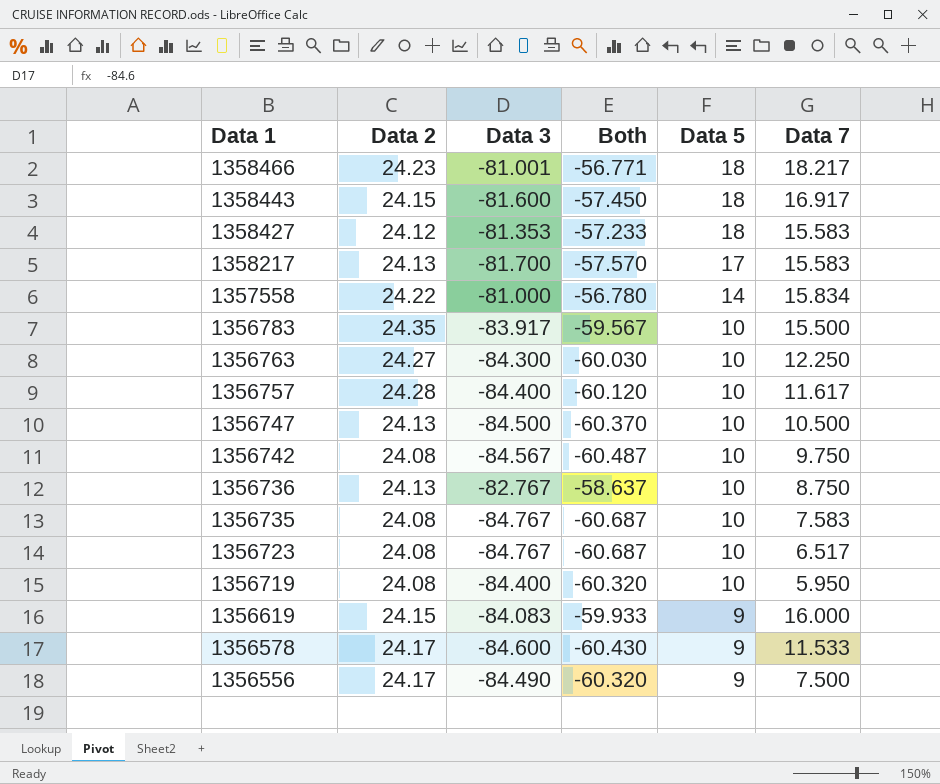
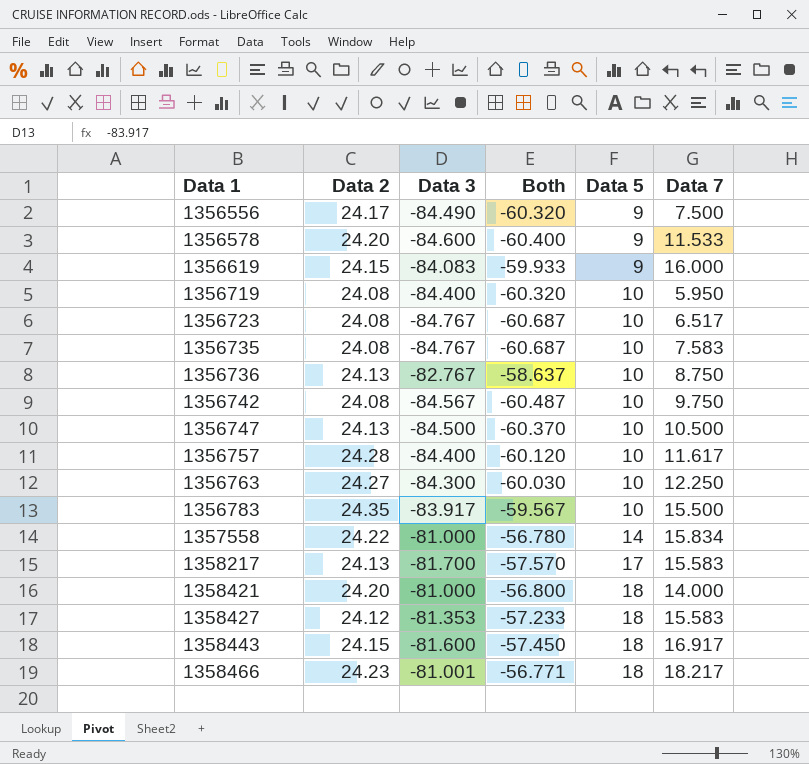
row order: Data 1 descending -> Data 1 ascending
1356578 | Data 2: 24.17 -> 24.20
1356578 | Both: -60.430 -> -60.400
row 1358421: none -> 24.20 | -81.000 | -56.800 | 18 | 14.000

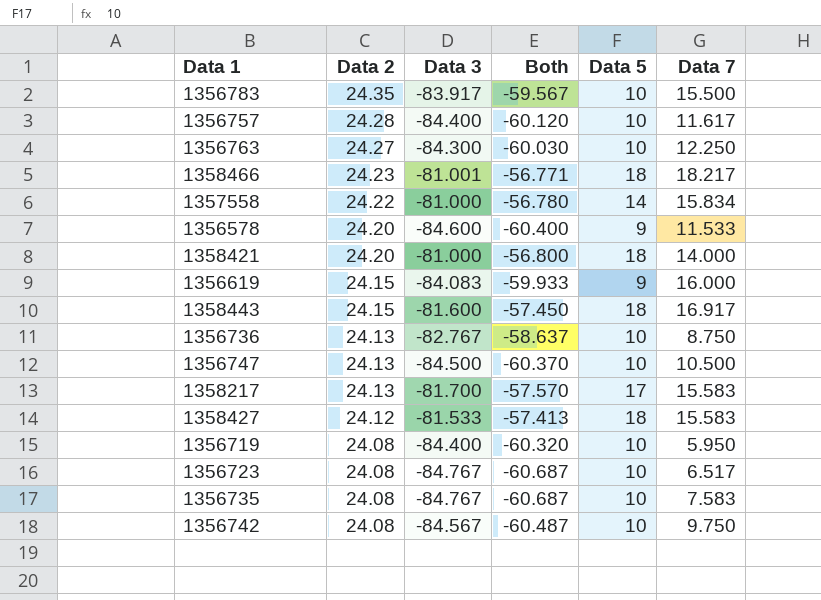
row order: Data 1 ascending -> Data 2 descending
row 1356556: 24.17 | -84.490 | -60.320 | 9 | 7.500 -> none
1358427 | Data 3: -81.353 -> -81.533
1358427 | Both: -57.233 -> -57.413

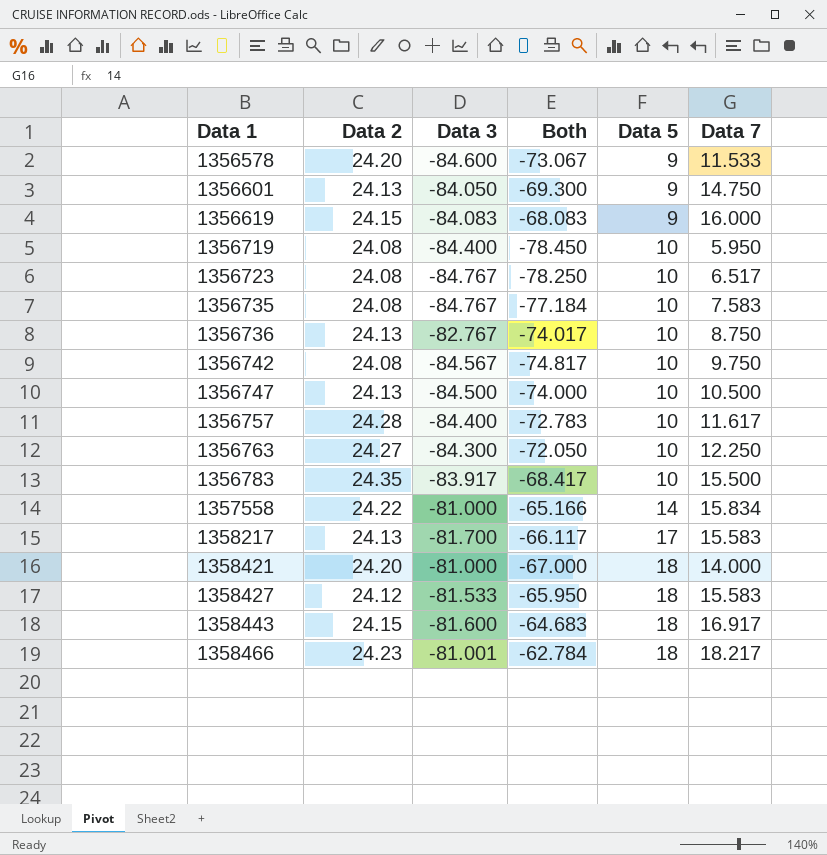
row order: Data 2 descending -> Data 1 ascending
column Both | formula: [Data 2] + [Data 3] -> [Data 3] + [Data 7]
row 1356601: none -> 24.13 | -84.050 | -69.300 | 9 | 14.750

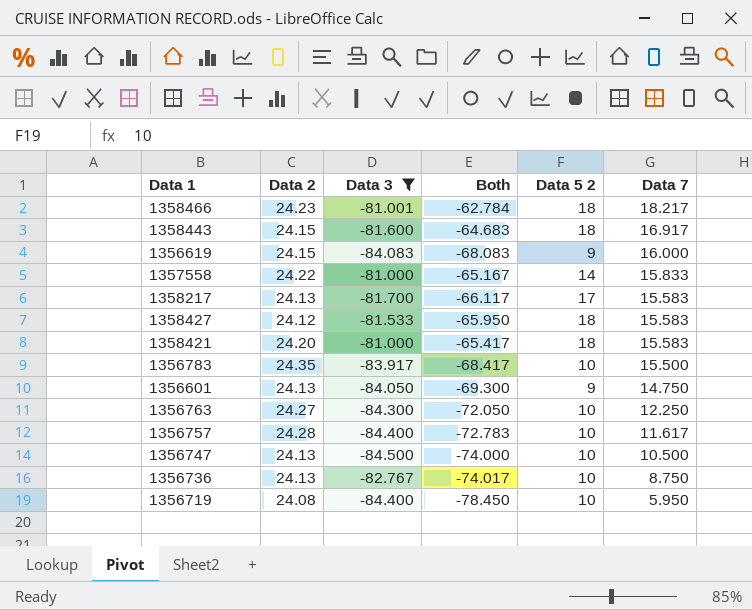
filter: none -> Data 3 >= -84.500
row order: Data 1 ascending -> Data 7 descending
column name: Data 5 -> Data 5 2
1357558 | Both: -65.166 -> -65.167
1357558 | Data 7: 15.834 -> 15.833
1358421 | Both: -67.000 -> -65.417
1358421 | Data 7: 14.000 -> 15.583

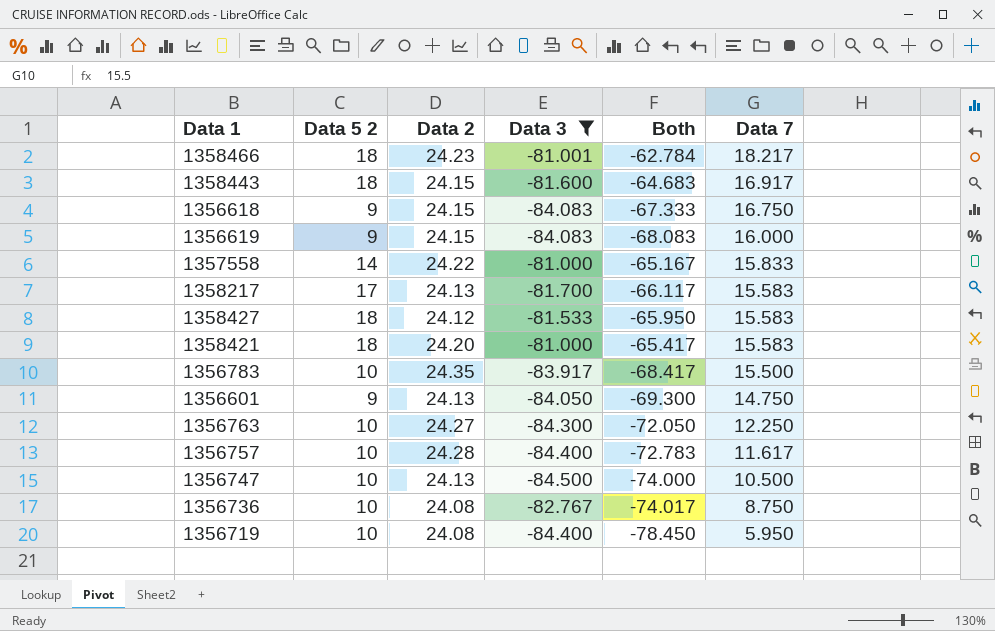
column Data 5 2 | position: 5 -> 2
row 1356618: none -> 9 | 24.15 | -84.083 | -67.333 | 16.750
1356736 | Data 2: 24.13 -> 24.08

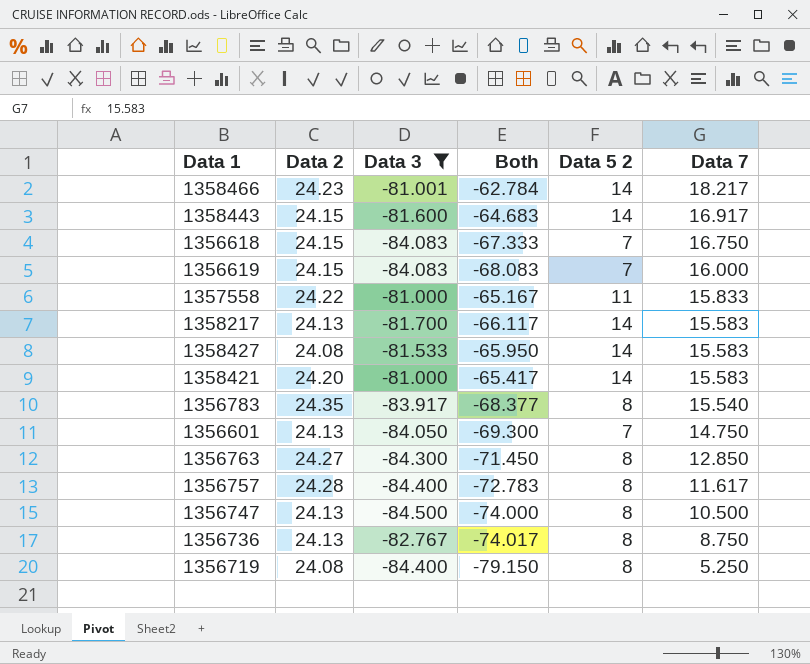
column Data 5 2 | position: 2 -> 5
1358466 | Data 5 2: 18 -> 14
1358443 | Data 5 2: 18 -> 14
1356618 | Data 5 2: 9 -> 7
1356619 | Data 5 2: 9 -> 7
1357558 | Data 5 2: 14 -> 11
1358217 | Data 5 2: 17 -> 14
1358427 | Data 2: 24.12 -> 24.08
1358427 | Data 5 2: 18 -> 14
1358421 | Data 5 2: 18 -> 14
1356783 | Both: -68.417 -> -68.377
1356783 | Data 5 2: 10 -> 8
1356783 | Data 7: 15.500 -> 15.540
1356601 | Data 5 2: 9 -> 7
1356763 | Both: -72.050 -> -71.450
1356763 | Data 5 2: 10 -> 8
1356763 | Data 7: 12.250 -> 12.850
1356757 | Data 5 2: 10 -> 8
1356747 | Data 5 2: 10 -> 8
1356736 | Data 2: 24.08 -> 24.13
1356736 | Data 5 2: 10 -> 8
1356719 | Both: -78.450 -> -79.150
1356719 | Data 5 2: 10 -> 8
1356719 | Data 7: 5.950 -> 5.250

